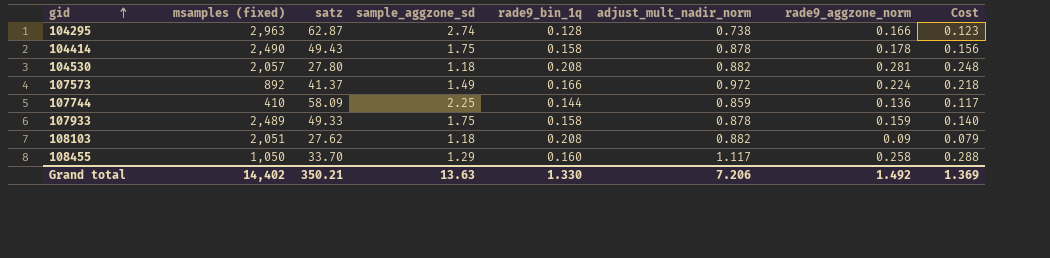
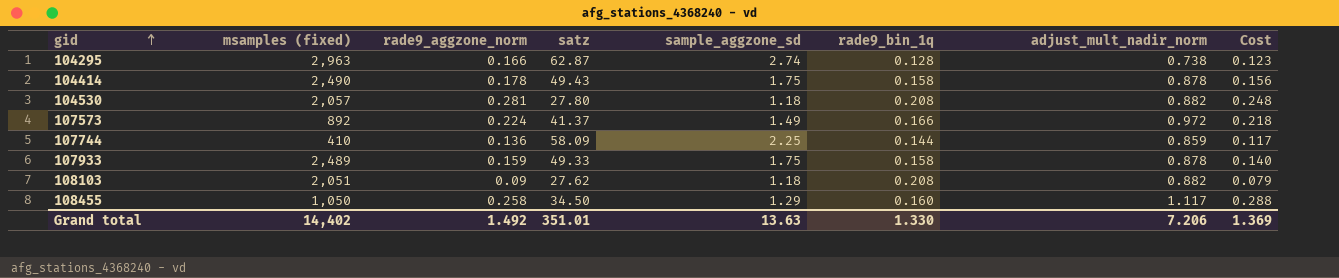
column rade9_aggzone_norm | position: 7 -> 3
108455 | satz: 33.70 -> 34.50
Grand total | satz: 350.21 -> 351.01

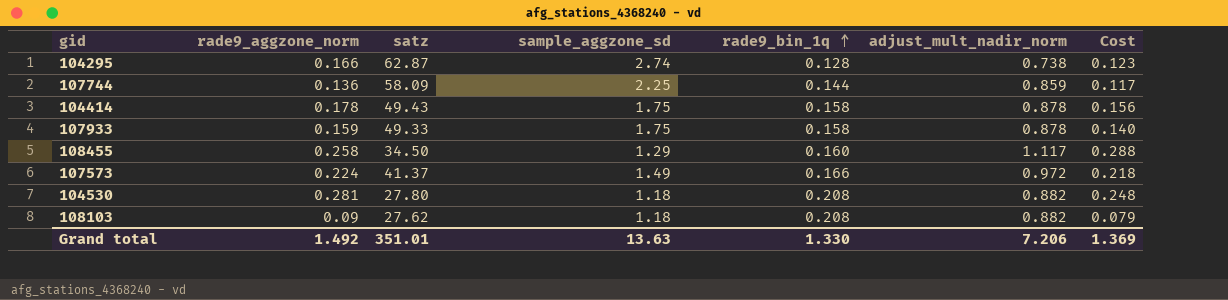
row order: gid ascending -> rade9_bin_1q ascending
column msamples (fixed) | position: 2 -> none

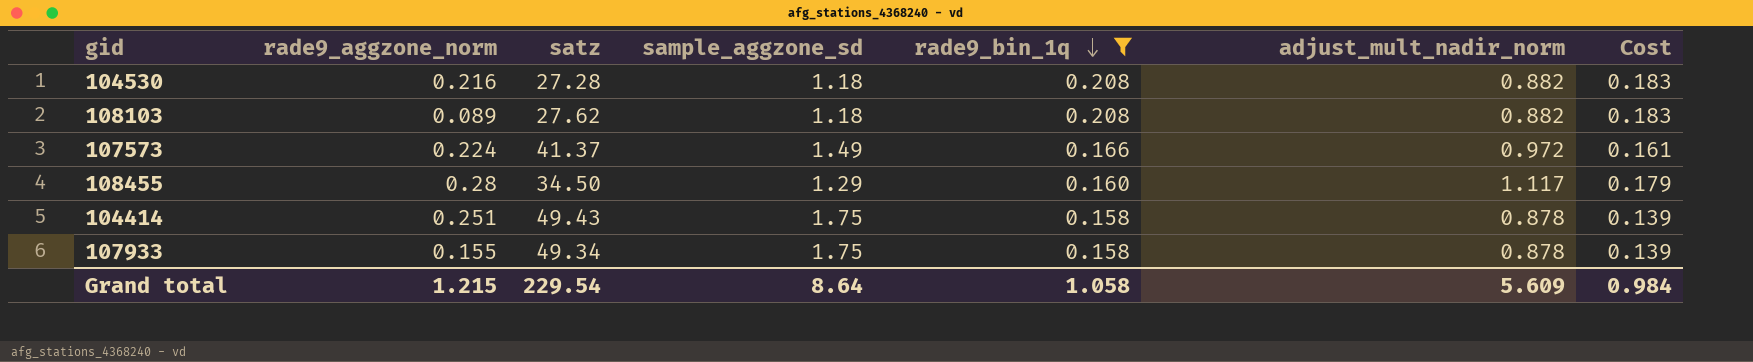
filter: none -> rade9_bin_1q >= 0.158
row order: rade9_bin_1q ascending -> rade9_bin_1q descending
column Cost | formula: [rade9_aggzone_norm] * [adjust_mult_nadir_norm] -> [rade9_bin_1q] * [adjust_mult_nadir_norm]
104530 | rade9_aggzone_norm: 0.281 -> 0.216
104530 | satz: 27.80 -> 27.28
108103 | rade9_aggzone_norm: 0.09 -> 0.089
108455 | rade9_aggzone_norm: 0.258 -> 0.28
104414 | rade9_aggzone_norm: 0.178 -> 0.251
107933 | rade9_aggzone_norm: 0.159 -> 0.155
107933 | satz: 49.33 -> 49.34
Grand total | rade9_aggzone_norm: 1.492 -> 1.215
Grand total | satz: 351.01 -> 229.54
Grand total | sample_aggzone_sd: 13.63 -> 8.64
Grand total | rade9_bin_1q: 1.330 -> 1.058
Grand total | adjust_mult_nadir_norm: 7.206 -> 5.609
Grand total | Cost: 1.369 -> 0.984

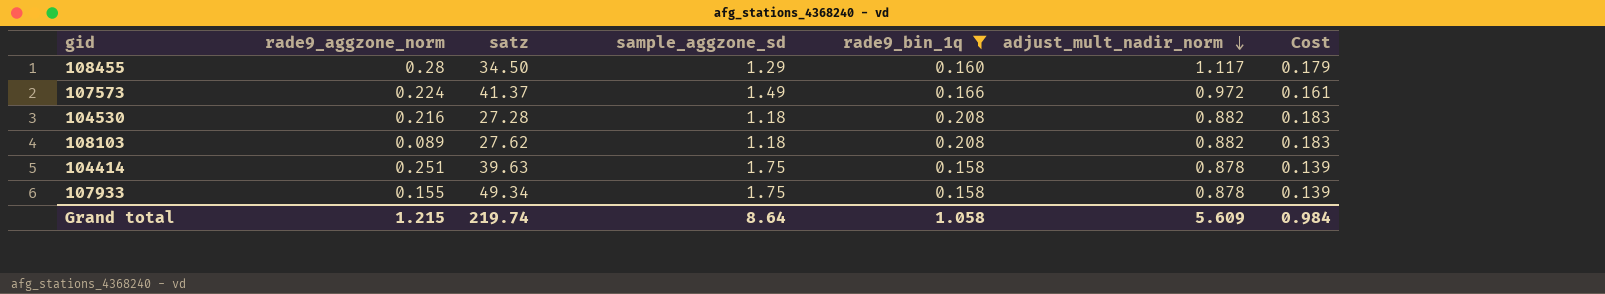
row order: rade9_bin_1q descending -> adjust_mult_nadir_norm descending
104414 | satz: 49.43 -> 39.63
Grand total | satz: 229.54 -> 219.74

